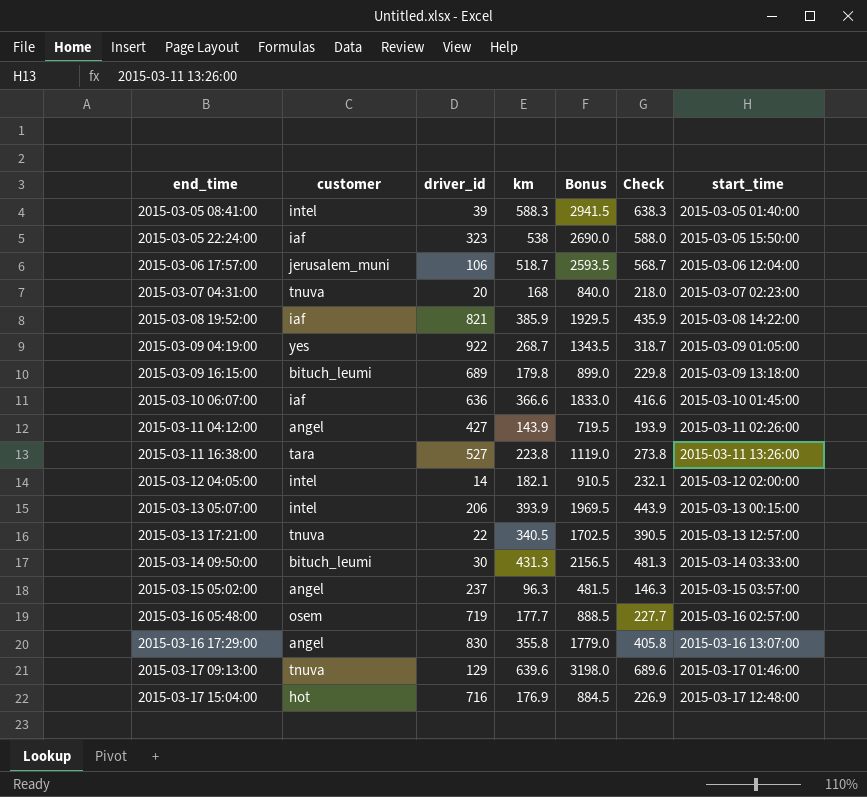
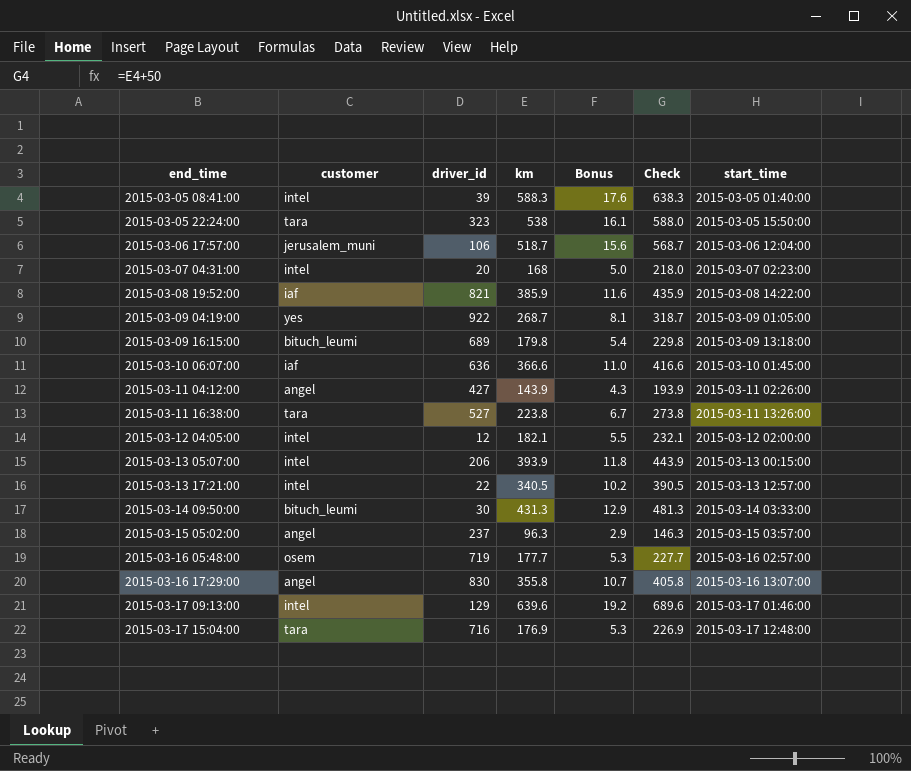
column Bonus | formula: [km] * 5 -> [km] * 0.03
2015-03-05 22:24:00 | customer: iaf -> tara
2015-03-07 04:31:00 | customer: tnuva -> intel
2015-03-12 04:05:00 | driver_id: 14 -> 12
2015-03-13 17:21:00 | customer: tnuva -> intel
2015-03-17 09:13:00 | customer: tnuva -> intel
2015-03-17 15:04:00 | customer: hot -> tara

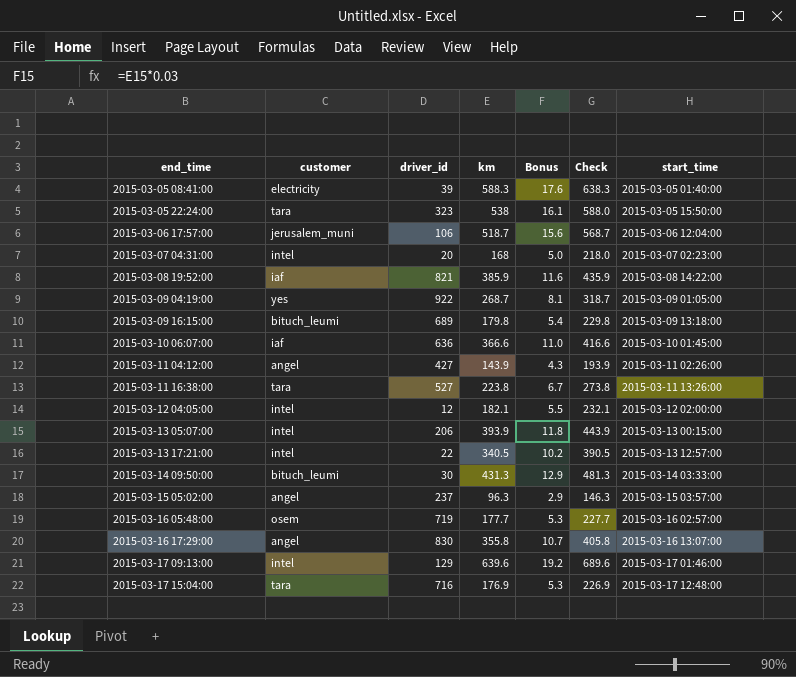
2015-03-05 08:41:00 | customer: intel -> electricity

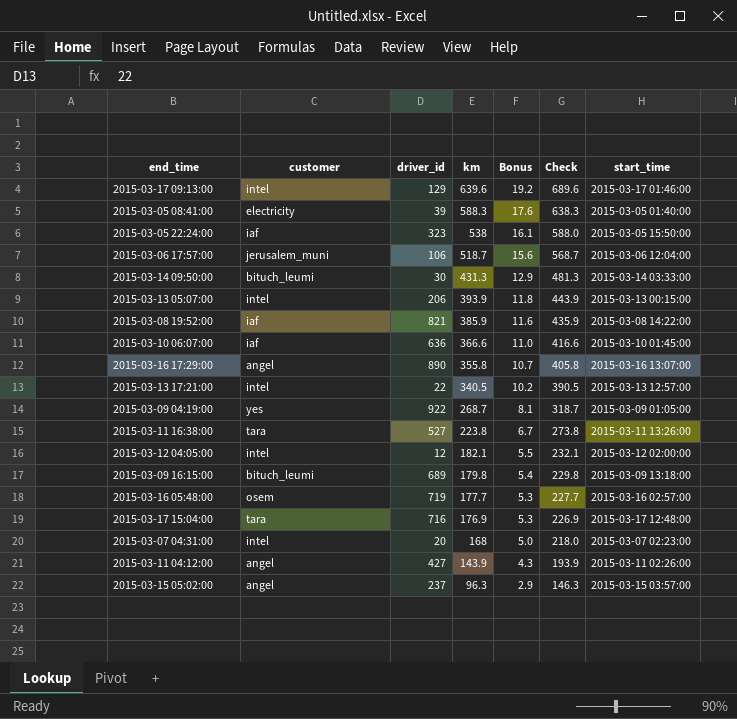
row order: end_time ascending -> km descending
2015-03-05 22:24:00 | customer: tara -> iaf
2015-03-16 17:29:00 | driver_id: 830 -> 890

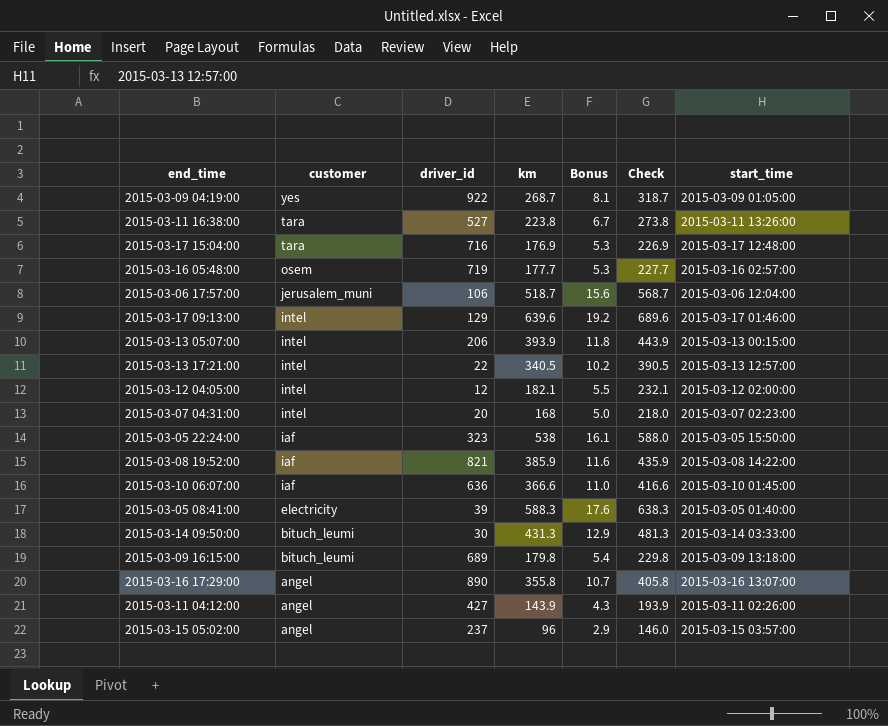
row order: km descending -> customer descending
2015-03-15 05:02:00 | km: 96.3 -> 96
2015-03-15 05:02:00 | Check: 146.3 -> 146.0

